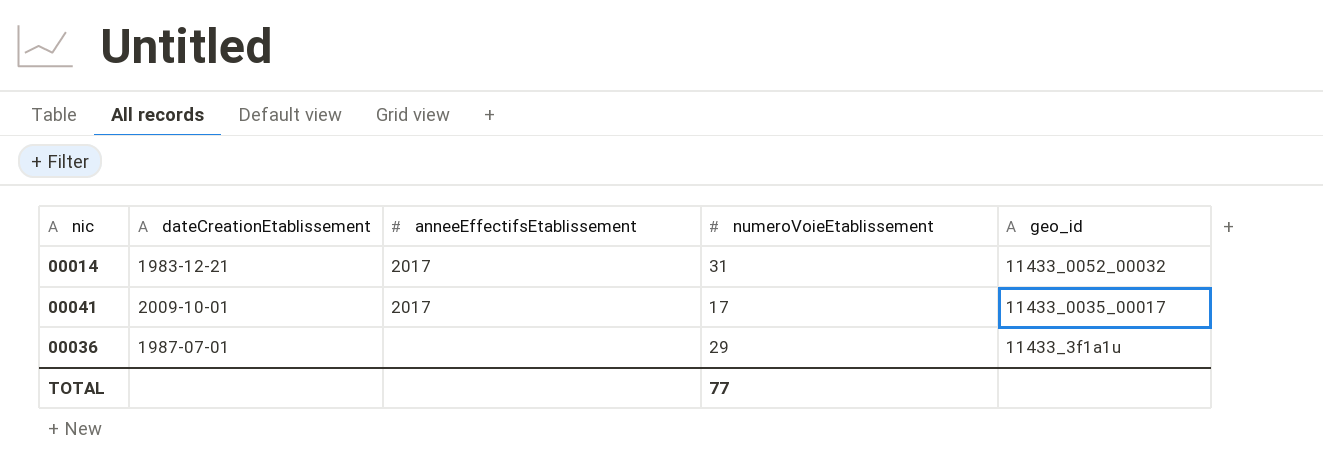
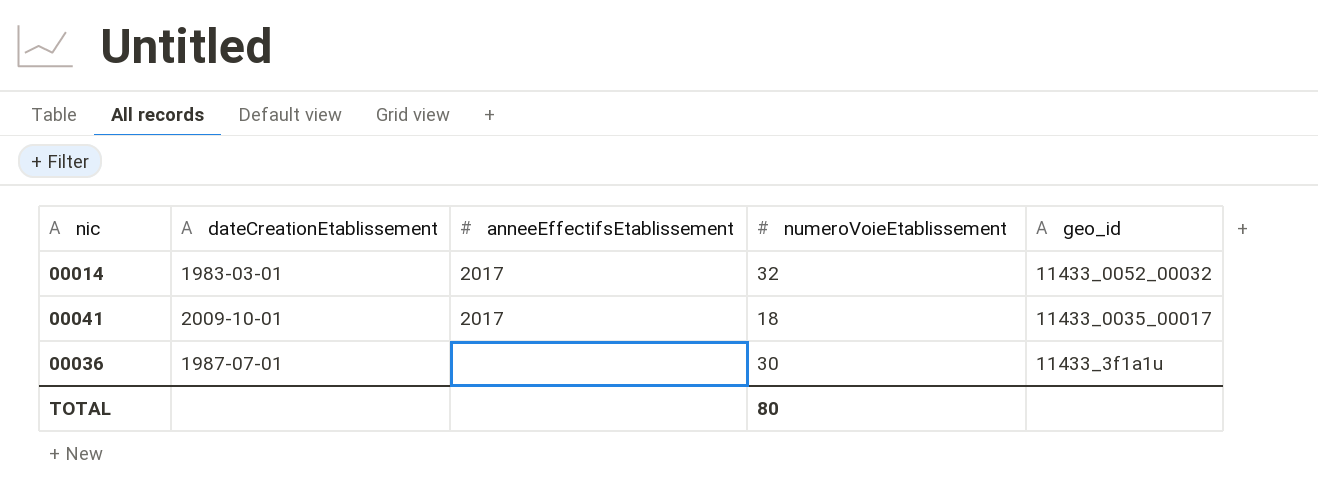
00014 | dateCreationEtablissement: 1983-12-21 -> 1983-03-01
00014 | numeroVoieEtablissement: 31 -> 32
00041 | numeroVoieEtablissement: 17 -> 18
00036 | numeroVoieEtablissement: 29 -> 30
TOTAL | numeroVoieEtablissement: 77 -> 80

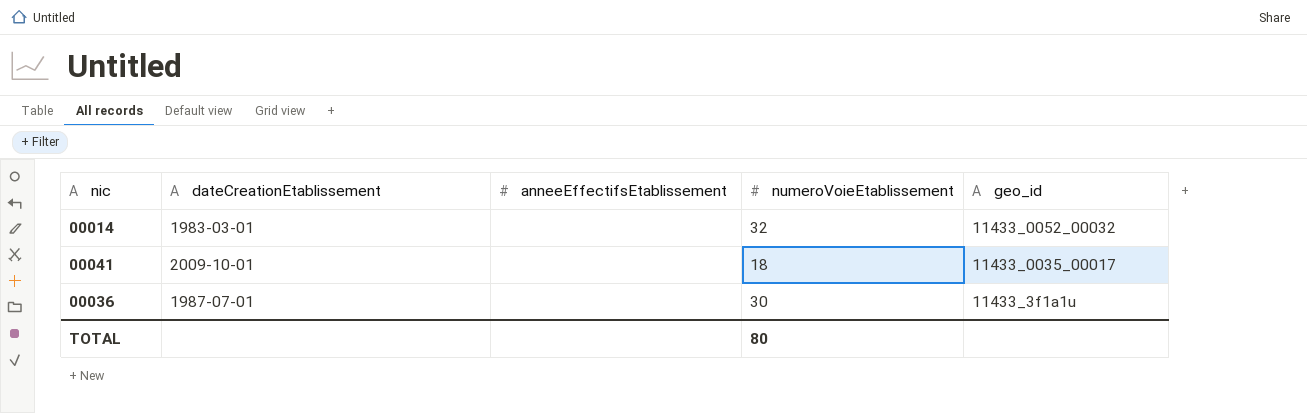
00014 | anneeEffectifsEtablissement: 2017 -> none
00041 | anneeEffectifsEtablissement: 2017 -> none

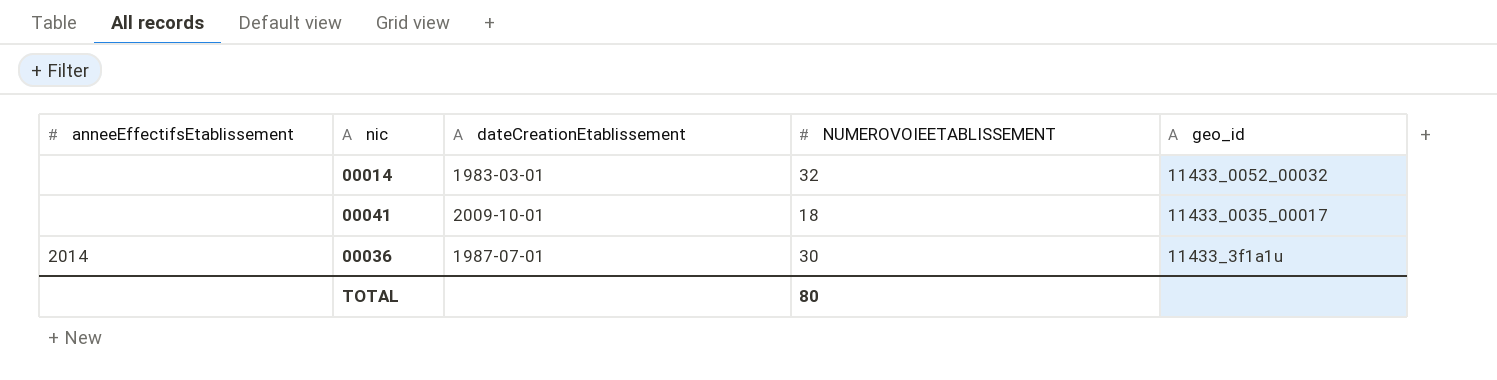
column anneeEffectifsEtablissement | position: 3 -> 1
column name: numeroVoieEtablissement -> NUMEROVOIEETABLISSEMENT
00036 | anneeEffectifsEtablissement: none -> 2014

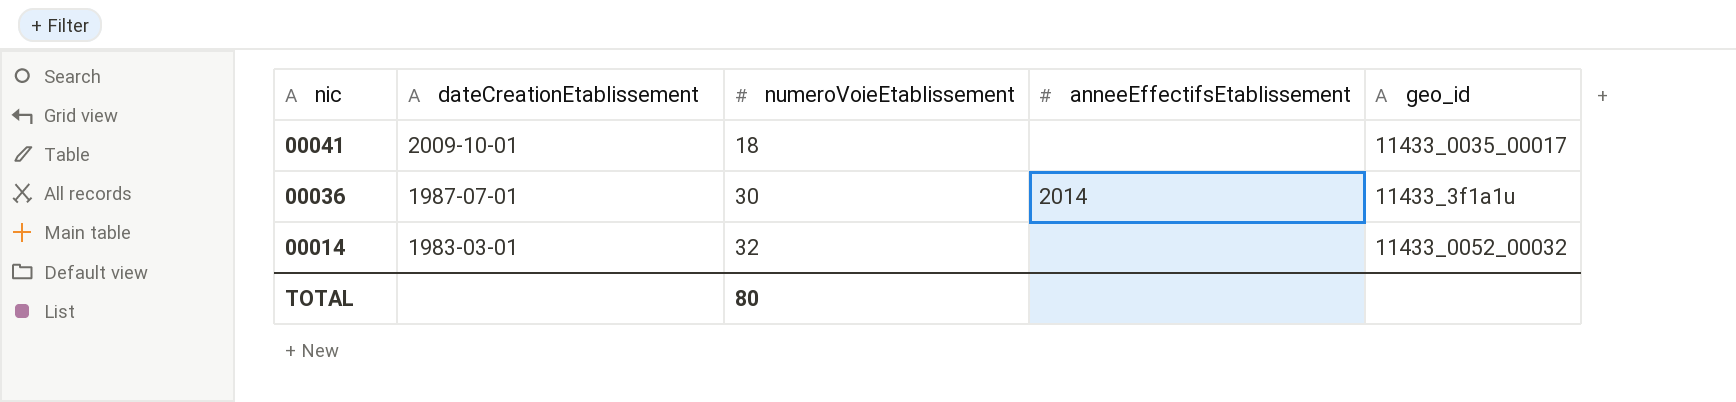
row order: geo_id descending -> nic descending
column name: NUMEROVOIEETABLISSEMENT -> numeroVoieEtablissement
column anneeEffectifsEtablissement | position: 1 -> 4

